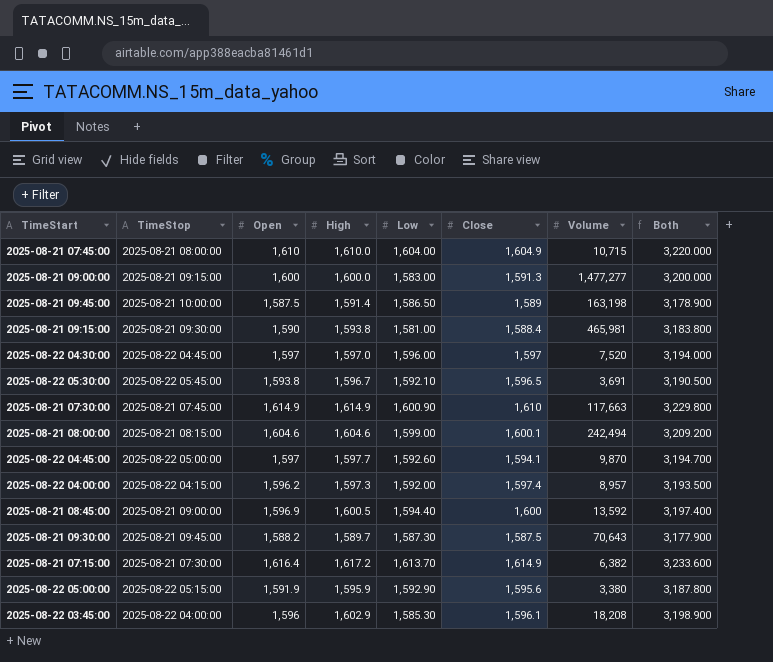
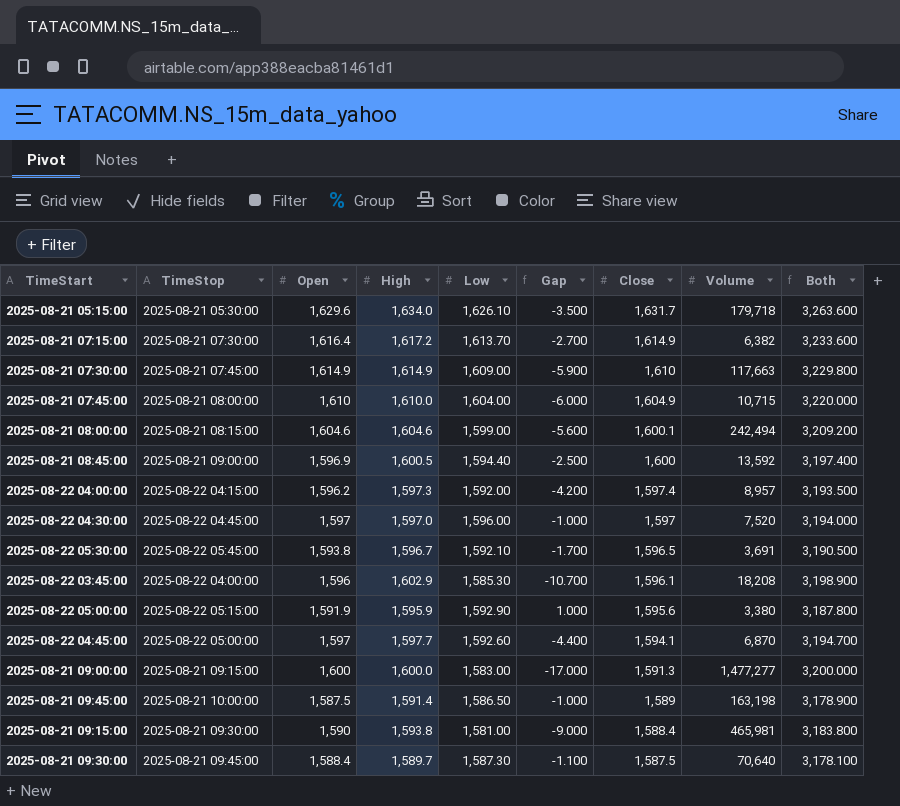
row order: none -> Close descending
column Gap | formula: none -> [Low] - [Open]
row 2025-08-21 05:15:00: none -> 2025-08-21 05:30:00 | 1,629.6 | 1,634.0 | 1,626.10 | -3.500 | 1,631.7 | 179,718 | 3,263.600
2025-08-21 07:30:00 | Low: 1,600.90 -> 1,609.00
2025-08-22 04:45:00 | Volume: 9,870 -> 6,870
2025-08-21 09:30:00 | Open: 1,588.2 -> 1,588.4
2025-08-21 09:30:00 | Volume: 70,643 -> 70,640
2025-08-21 09:30:00 | Both: 3,177.900 -> 3,178.100

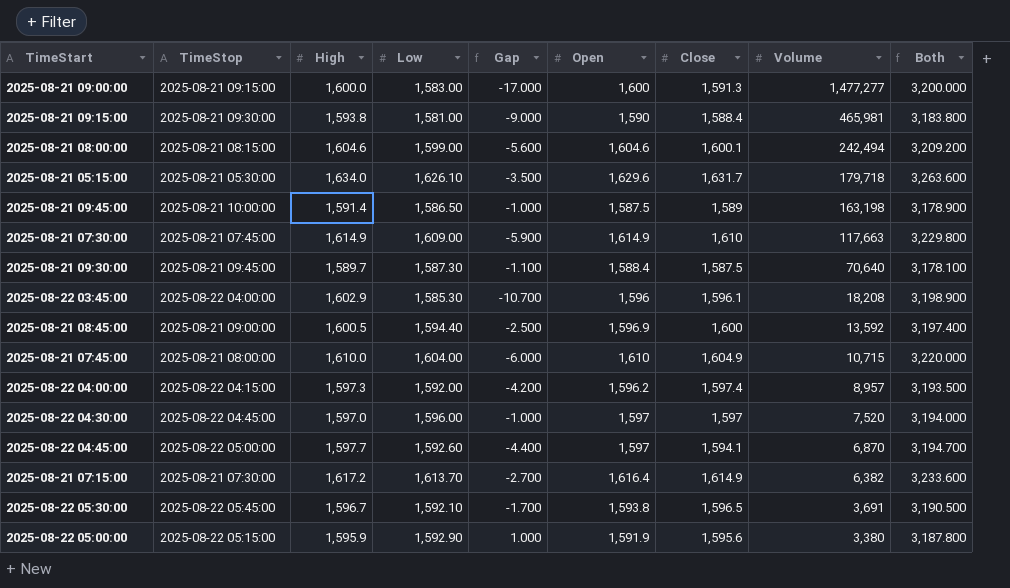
row order: Close descending -> Volume descending
column Open | position: 3 -> 6

